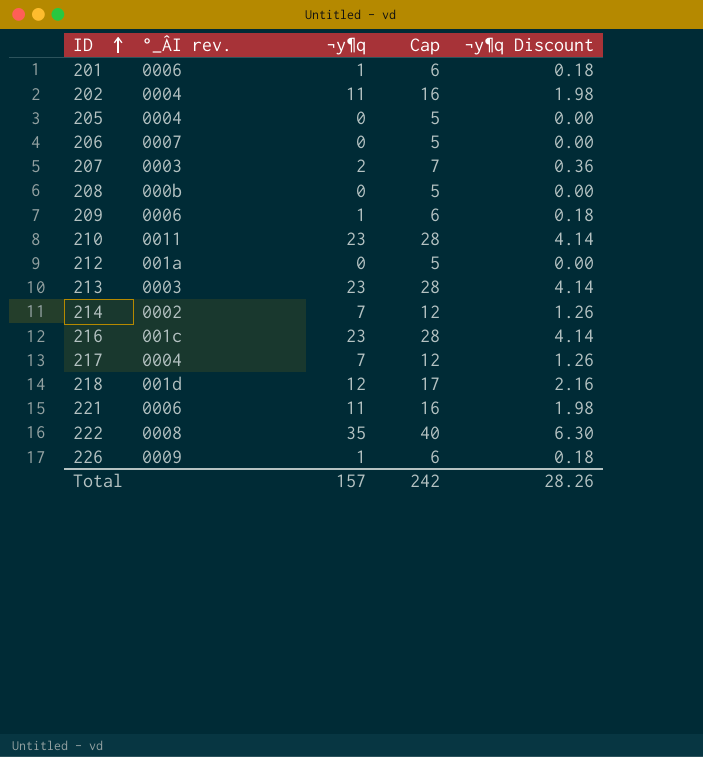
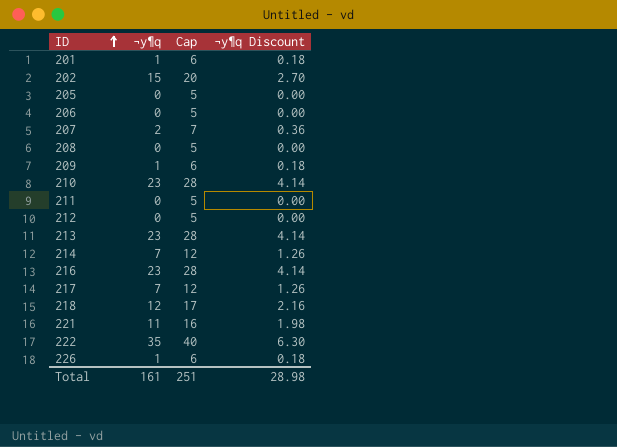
column °_ÂI rev. | position: 2 -> none
202 | ¬y¶q: 11 -> 15
202 | Cap: 16 -> 20
202 | ¬y¶q Discount: 1.98 -> 2.70
row 211: none -> 0 | 5 | 0.00
Total | ¬y¶q: 157 -> 161
Total | Cap: 242 -> 251
Total | ¬y¶q Discount: 28.26 -> 28.98

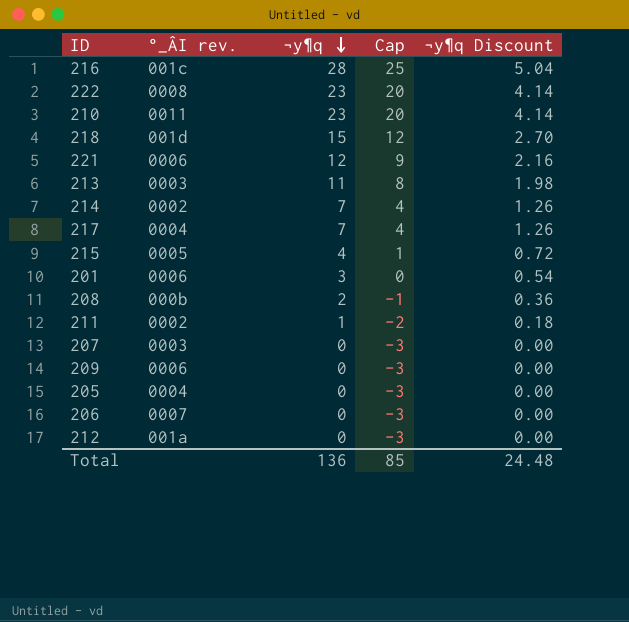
row order: ID ascending -> ¬y¶q descending
column °_ÂI rev. | position: none -> 2
column Cap | formula: [¬y¶q] + 5 -> [¬y¶q] - 3
row 202: 15 | 20 | 2.70 -> none
row 226: 1 | 6 | 0.18 -> none
216 | ¬y¶q: 23 -> 28
216 | ¬y¶q Discount: 4.14 -> 5.04
222 | ¬y¶q: 35 -> 23
222 | ¬y¶q Discount: 6.30 -> 4.14
218 | ¬y¶q: 12 -> 15
218 | ¬y¶q Discount: 2.16 -> 2.70
221 | ¬y¶q: 11 -> 12
221 | ¬y¶q Discount: 1.98 -> 2.16
213 | ¬y¶q: 23 -> 11
213 | ¬y¶q Discount: 4.14 -> 1.98
row 215: none -> 0005 | 4 | 1 | 0.72
201 | ¬y¶q: 1 -> 3
201 | ¬y¶q Discount: 0.18 -> 0.54
208 | ¬y¶q: 0 -> 2
208 | ¬y¶q Discount: 0.00 -> 0.36
211 | ¬y¶q: 0 -> 1
211 | ¬y¶q Discount: 0.00 -> 0.18
207 | ¬y¶q: 2 -> 0
207 | ¬y¶q Discount: 0.36 -> 0.00
209 | ¬y¶q: 1 -> 0
209 | ¬y¶q Discount: 0.18 -> 0.00
Total | ¬y¶q: 161 -> 136
Total | Cap: 251 -> 85
Total | ¬y¶q Discount: 28.98 -> 24.48

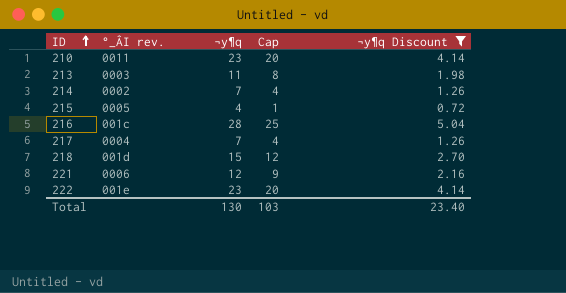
filter: none -> ¬y¶q Discount >= 0.72
row order: ¬y¶q descending -> ID ascending
222 | °_ÂI rev.: 0008 -> 001e
Total | ¬y¶q: 136 -> 130
Total | Cap: 85 -> 103
Total | ¬y¶q Discount: 24.48 -> 23.40

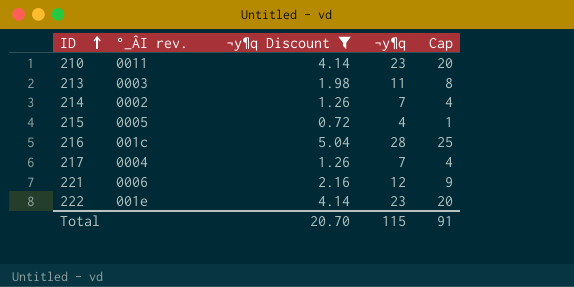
column ¬y¶q Discount | position: 5 -> 3
row 218: 001d | 15 | 12 | 2.70 -> none
Total | ¬y¶q Discount: 23.40 -> 20.70
Total | ¬y¶q: 130 -> 115
Total | Cap: 103 -> 91

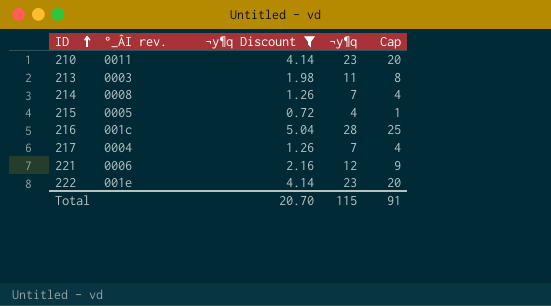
214 | °_ÂI rev.: 0002 -> 0008

